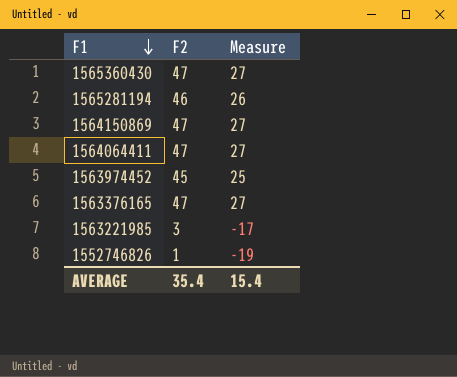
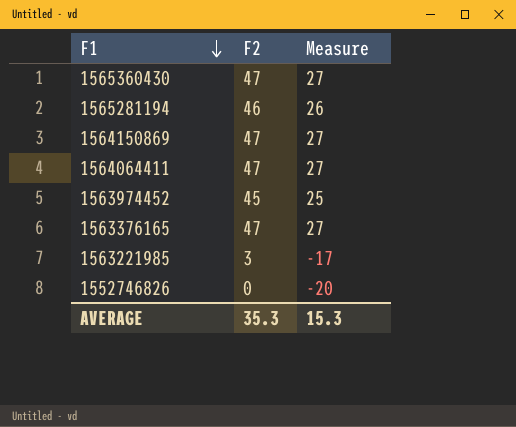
1552746826 | F2: 1 -> 0
1552746826 | Measure: -19 -> -20
AVERAGE | F2: 35.4 -> 35.3
AVERAGE | Measure: 15.4 -> 15.3

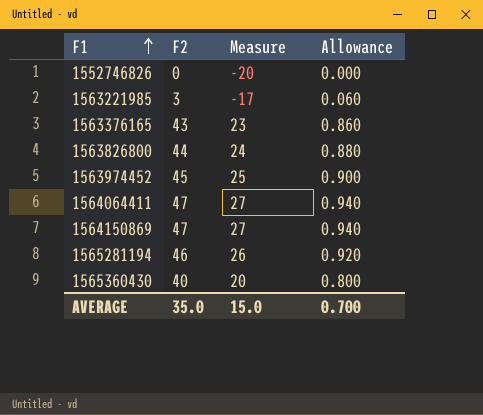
row order: F1 descending -> F1 ascending
column Allowance | formula: none -> [F2] * 0.02
1563376165 | F2: 47 -> 43
1563376165 | Measure: 27 -> 23
row 1563826800: none -> 44 | 24 | 0.880
1565360430 | F2: 47 -> 40
1565360430 | Measure: 27 -> 20
AVERAGE | F2: 35.3 -> 35.0
AVERAGE | Measure: 15.3 -> 15.0

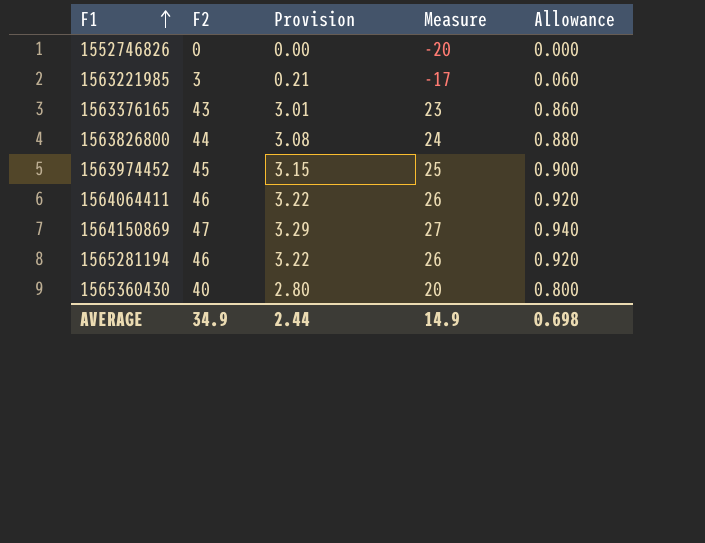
column Provision | formula: none -> [F2] * 0.07
1564064411 | F2: 47 -> 46
1564064411 | Measure: 27 -> 26
1564064411 | Allowance: 0.940 -> 0.920
AVERAGE | F2: 35.0 -> 34.9
AVERAGE | Measure: 15.0 -> 14.9
AVERAGE | Allowance: 0.700 -> 0.698

